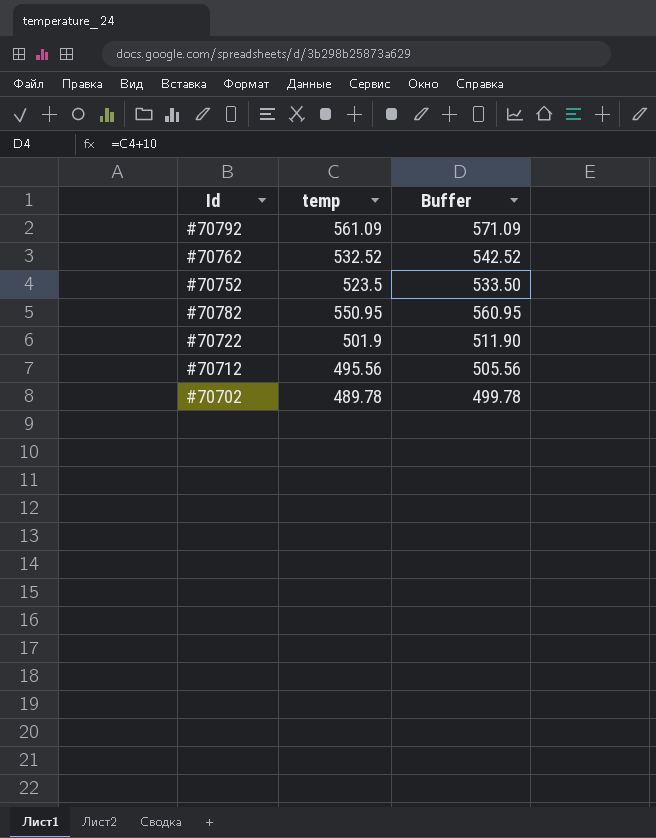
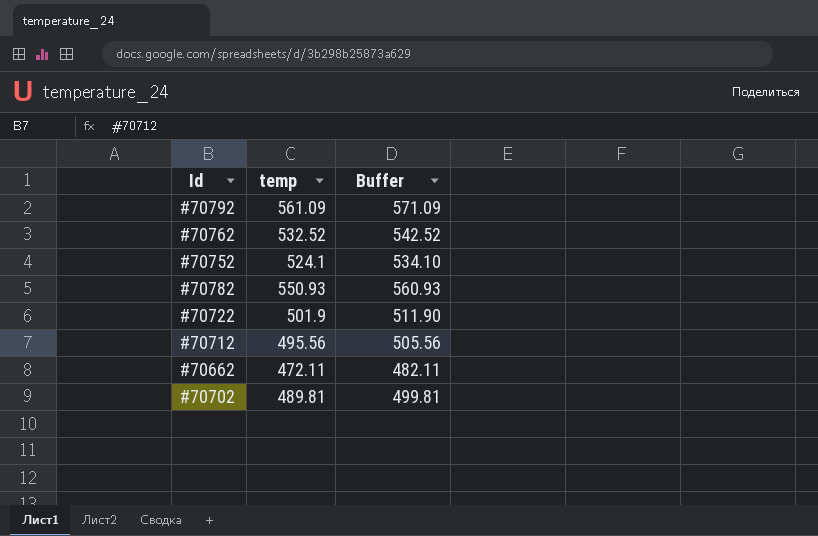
#70752 | temp: 523.5 -> 524.1
#70752 | Buffer: 533.50 -> 534.10
#70782 | temp: 550.95 -> 550.93
#70782 | Buffer: 560.95 -> 560.93
row #70662: none -> 472.11 | 482.11
#70702 | temp: 489.78 -> 489.81
#70702 | Buffer: 499.78 -> 499.81

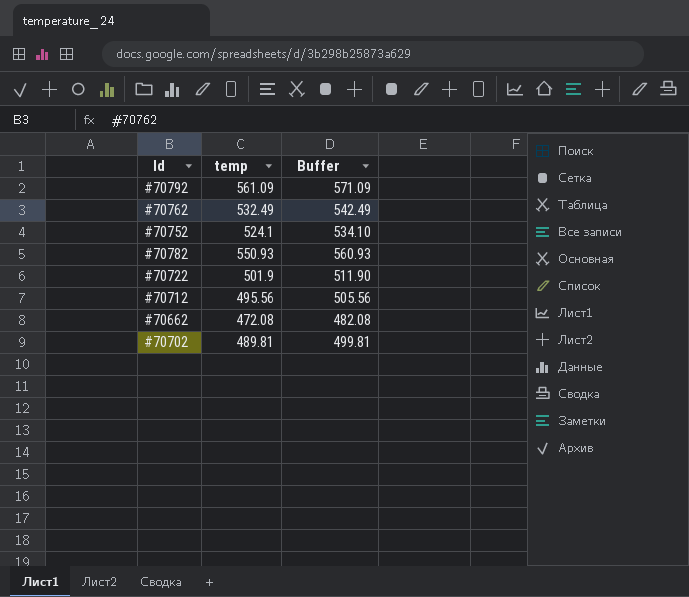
#70762 | temp: 532.52 -> 532.49
#70762 | Buffer: 542.52 -> 542.49
#70662 | temp: 472.11 -> 472.08
#70662 | Buffer: 482.11 -> 482.08

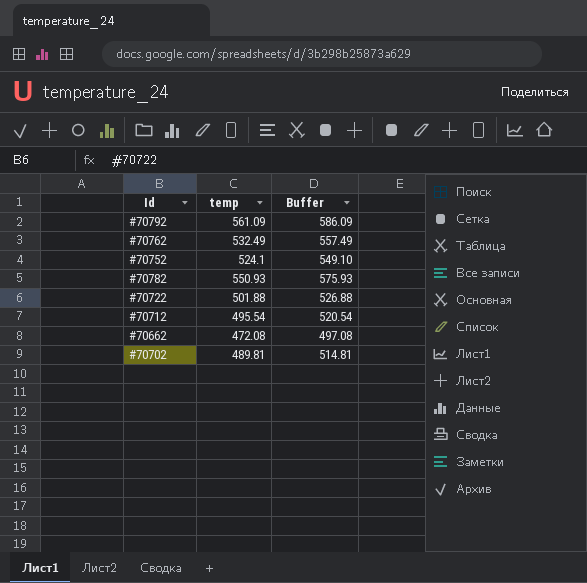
column Buffer | formula: [temp] + 10 -> [temp] + 25
#70722 | temp: 501.9 -> 501.88
#70712 | temp: 495.56 -> 495.54

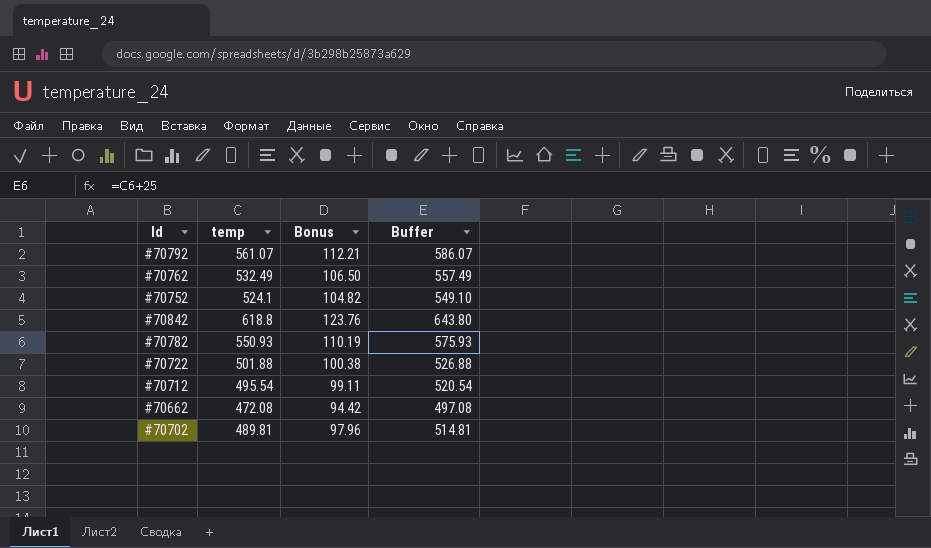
column Bonus | formula: none -> [temp] * 0.2
#70792 | temp: 561.09 -> 561.07
#70792 | Buffer: 586.09 -> 586.07
row #70842: none -> 618.8 | 123.76 | 643.80

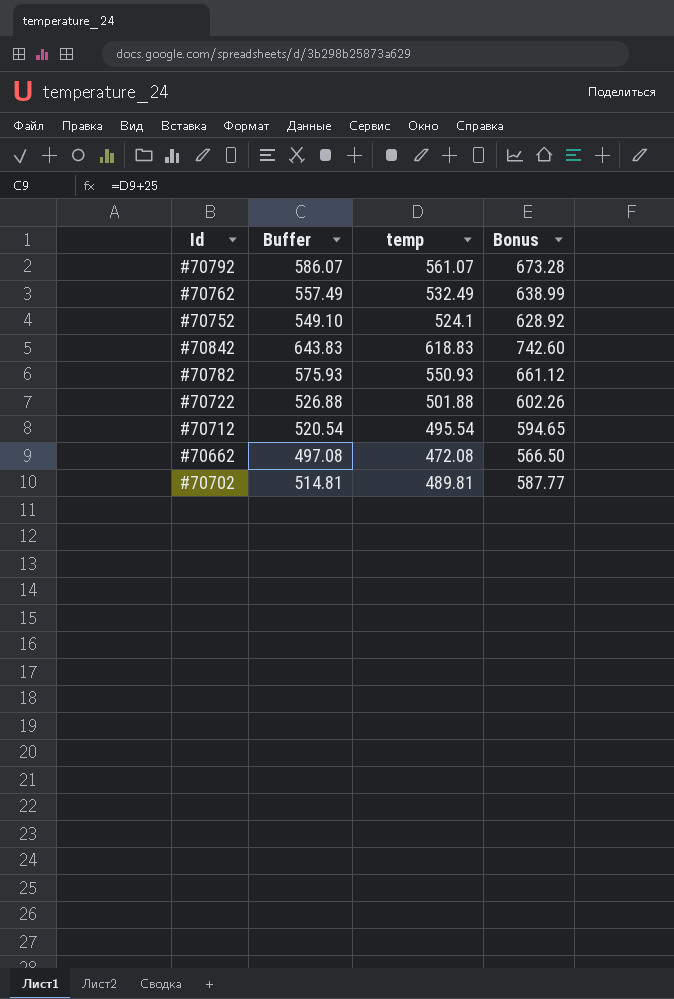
column Buffer | position: 4 -> 2
column Bonus | formula: [temp] * 0.2 -> [temp] * 1.2
#70842 | Buffer: 643.80 -> 643.83
#70842 | temp: 618.8 -> 618.83

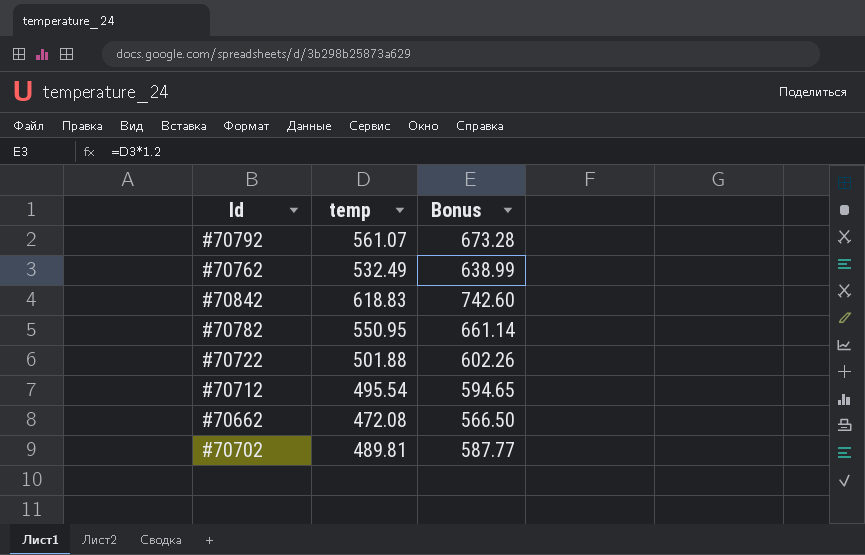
column Buffer | formula: [temp] + 25 -> none
row #70752: 549.10 | 524.1 | 628.92 -> none
#70782 | temp: 550.93 -> 550.95
#70782 | Bonus: 661.12 -> 661.14

